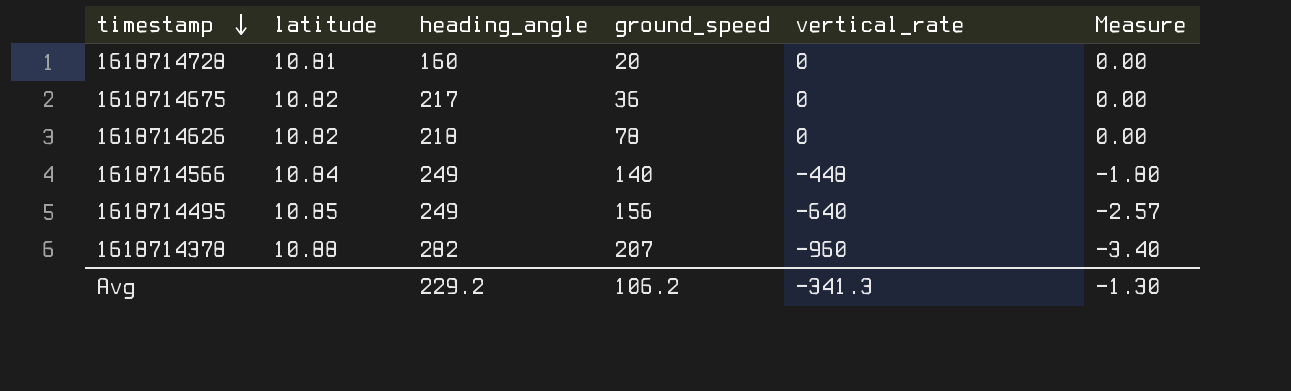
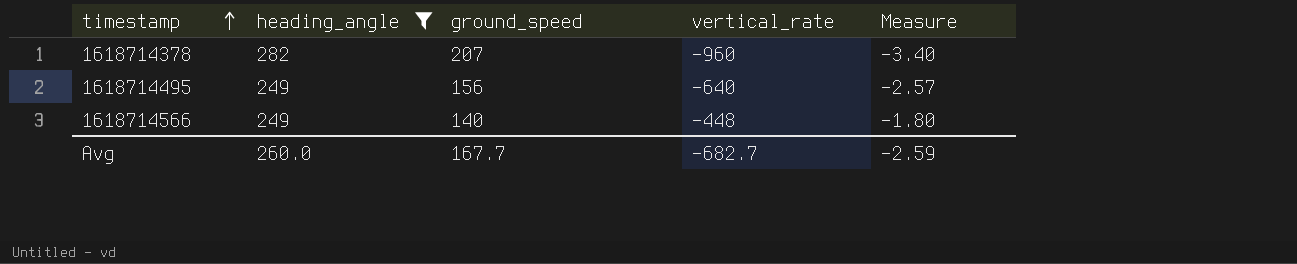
filter: none -> heading_angle >= 249
row order: timestamp descending -> timestamp ascending
column latitude | position: 2 -> none
Avg | heading_angle: 229.2 -> 260.0
Avg | ground_speed: 106.2 -> 167.7
Avg | vertical_rate: -341.3 -> -682.7
Avg | Measure: -1.30 -> -2.59

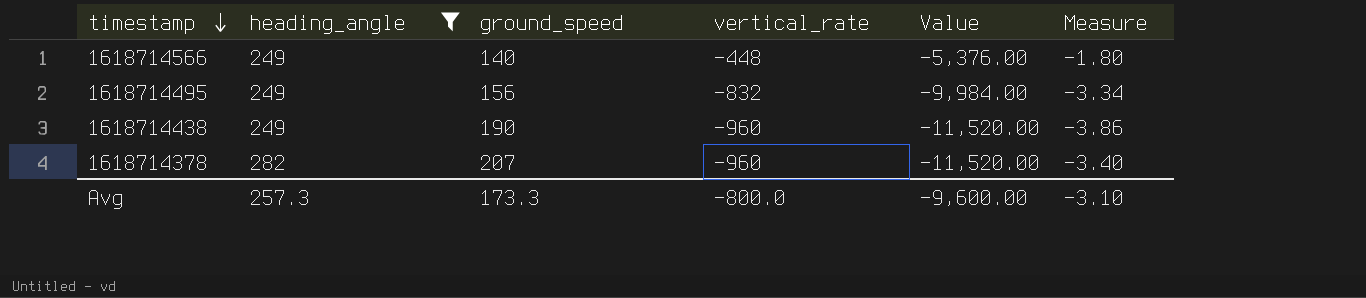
row order: timestamp ascending -> timestamp descending
column Value | formula: none -> [vertical_rate] * 12
1618714495 | vertical_rate: -640 -> -832
1618714495 | Measure: -2.57 -> -3.34
row 1618714438: none -> 249 | 190 | -960 | -11,520.00 | -3.86
Avg | heading_angle: 260.0 -> 257.3
Avg | ground_speed: 167.7 -> 173.3
Avg | vertical_rate: -682.7 -> -800.0
Avg | Measure: -2.59 -> -3.10

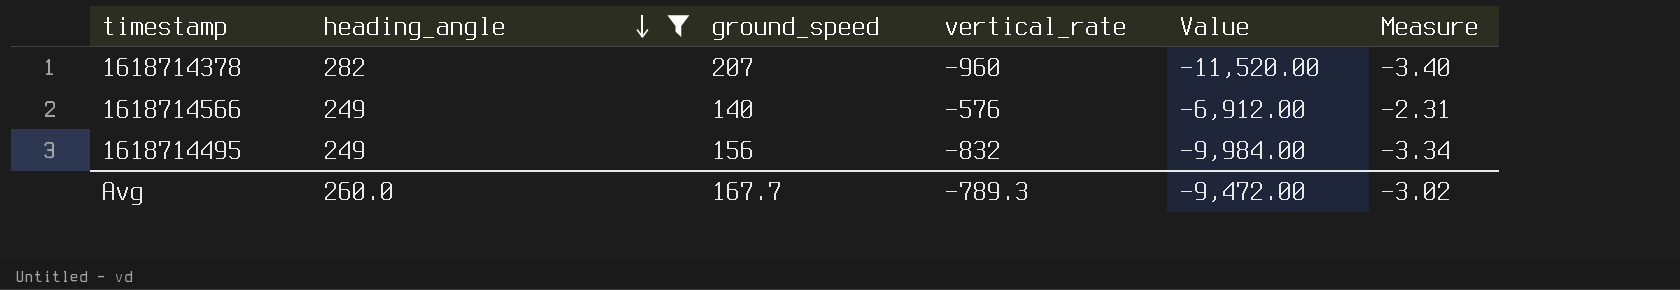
row order: timestamp descending -> heading_angle descending
row 1618714438: 249 | 190 | -960 | -11,520.00 | -3.86 -> none
1618714566 | vertical_rate: -448 -> -576
1618714566 | Value: -5,376.00 -> -6,912.00
1618714566 | Measure: -1.80 -> -2.31
Avg | heading_angle: 257.3 -> 260.0
Avg | ground_speed: 173.3 -> 167.7
Avg | vertical_rate: -800.0 -> -789.3
Avg | Value: -9,600.00 -> -9,472.00
Avg | Measure: -3.10 -> -3.02

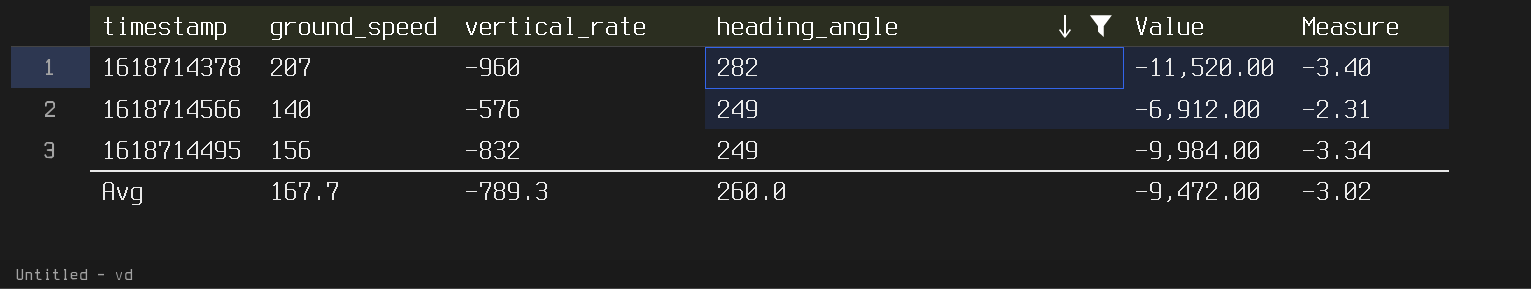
column heading_angle | position: 2 -> 4

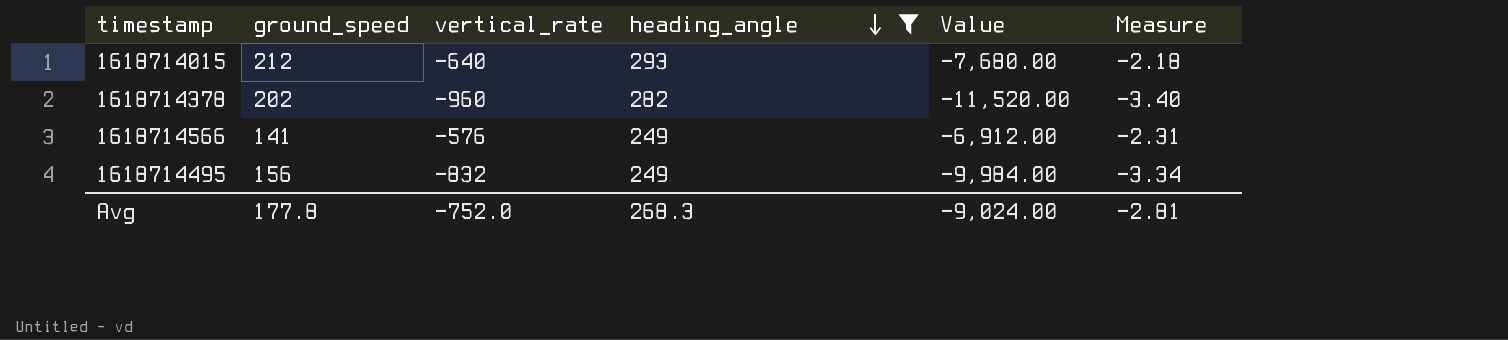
row 1618714015: none -> 212 | -640 | 293 | -7,680.00 | -2.18
1618714378 | ground_speed: 207 -> 202
1618714566 | ground_speed: 140 -> 141
Avg | ground_speed: 167.7 -> 177.8
Avg | vertical_rate: -789.3 -> -752.0
Avg | heading_angle: 260.0 -> 268.3
Avg | Value: -9,472.00 -> -9,024.00
Avg | Measure: -3.02 -> -2.81

